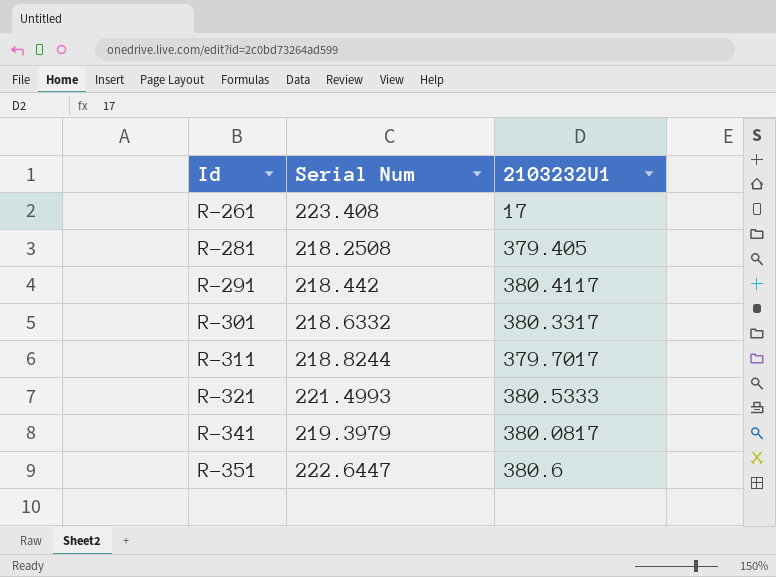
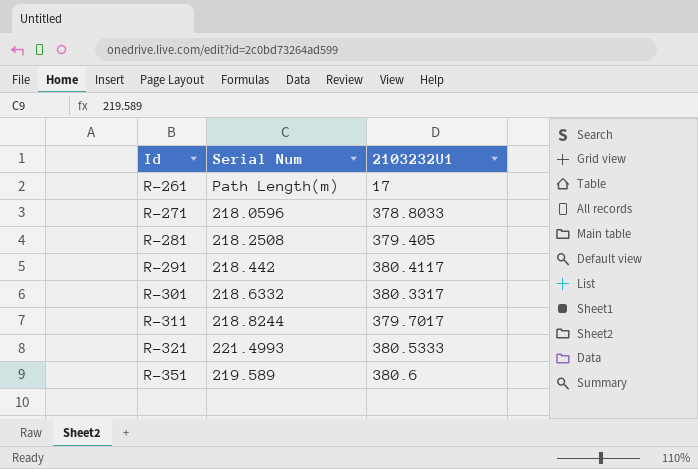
row R-341: 219.3979 | 380.0817 -> none
R-261 | Serial Num: 223.408 -> Path Length(m)
row R-271: none -> 218.0596 | 378.8033
R-351 | Serial Num: 222.6447 -> 219.589

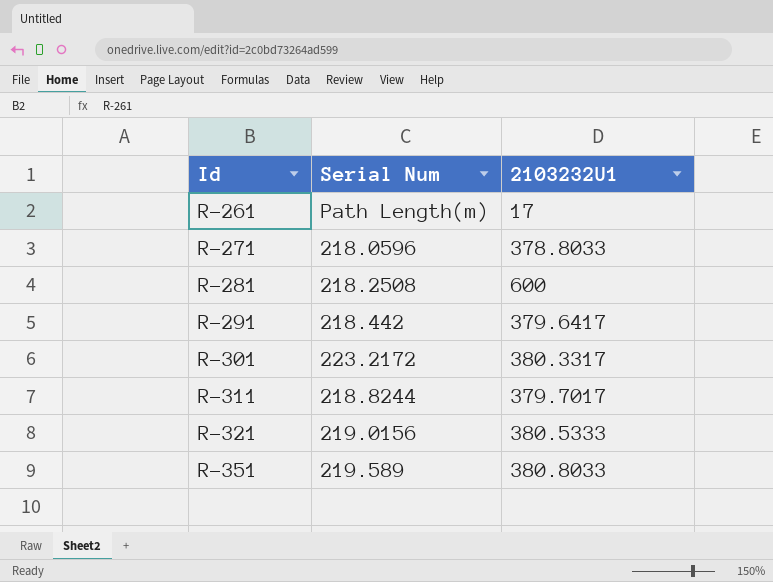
R-281 | 2103232U1: 379.405 -> 600
R-291 | 2103232U1: 380.4117 -> 379.6417
R-301 | Serial Num: 218.6332 -> 223.2172
R-321 | Serial Num: 221.4993 -> 219.0156
R-351 | 2103232U1: 380.6 -> 380.8033

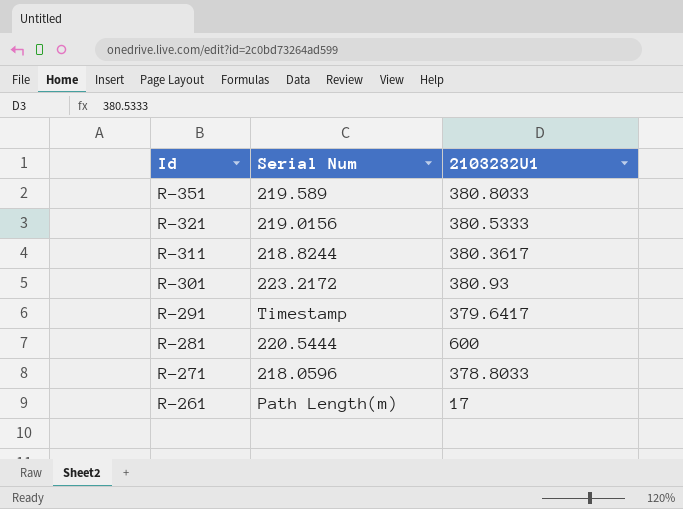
row order: Id ascending -> Id descending
R-311 | 2103232U1: 379.7017 -> 380.3617
R-301 | 2103232U1: 380.3317 -> 380.93
R-291 | Serial Num: 218.442 -> Timestamp
R-281 | Serial Num: 218.2508 -> 220.5444

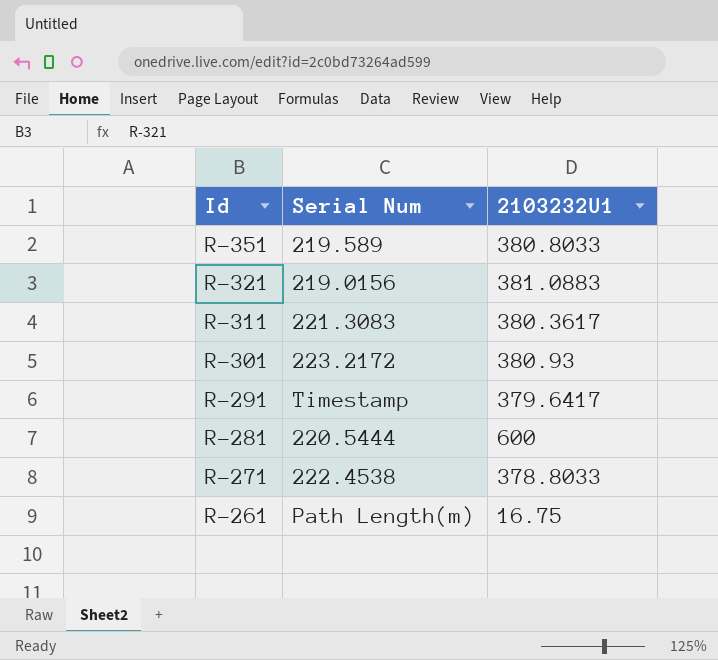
R-321 | 2103232U1: 380.5333 -> 381.0883
R-311 | Serial Num: 218.8244 -> 221.3083
R-271 | Serial Num: 218.0596 -> 222.4538
R-261 | 2103232U1: 17 -> 16.75

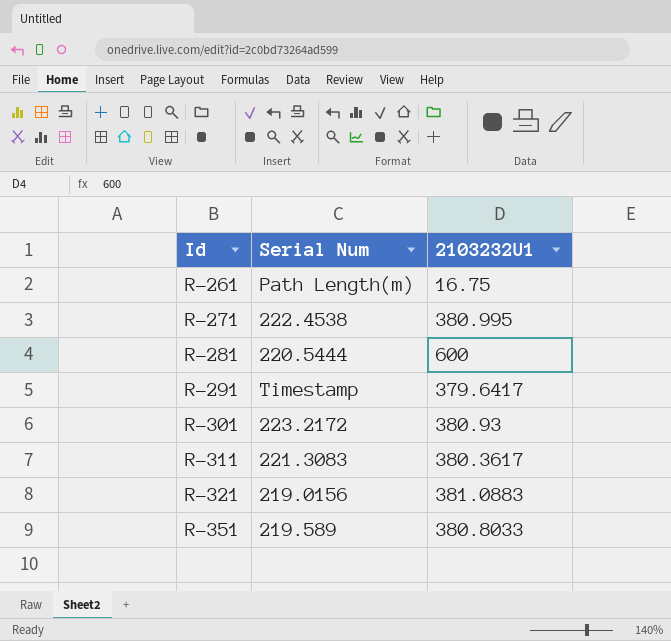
row order: Id descending -> Id ascending
R-271 | 2103232U1: 378.8033 -> 380.995

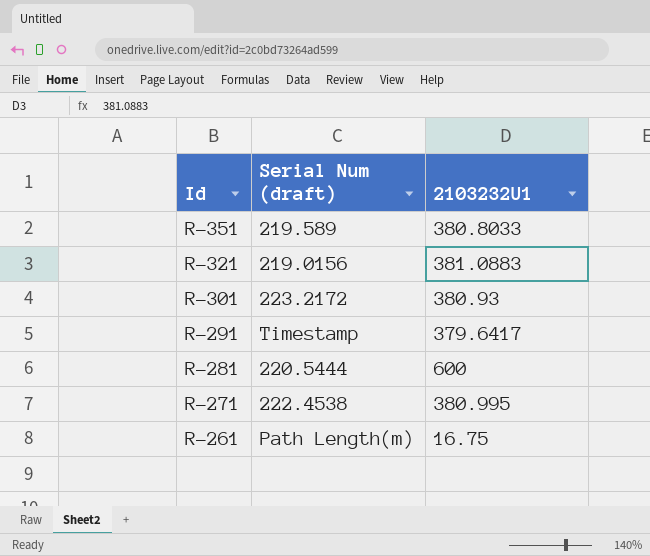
row order: Id ascending -> Id descending
column name: Serial Num -> Serial Num (draft)
row R-311: 221.3083 | 380.3617 -> none

